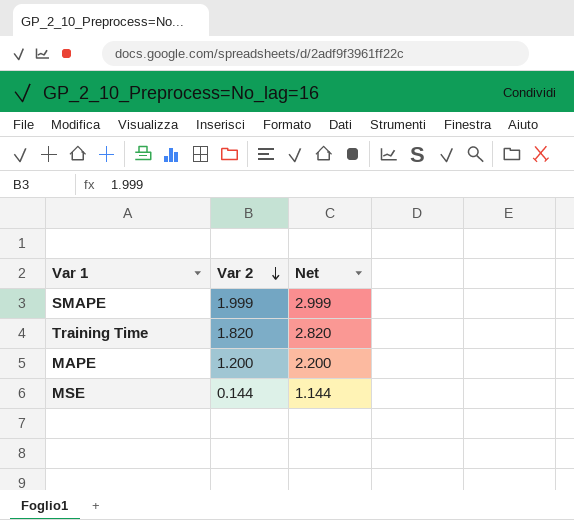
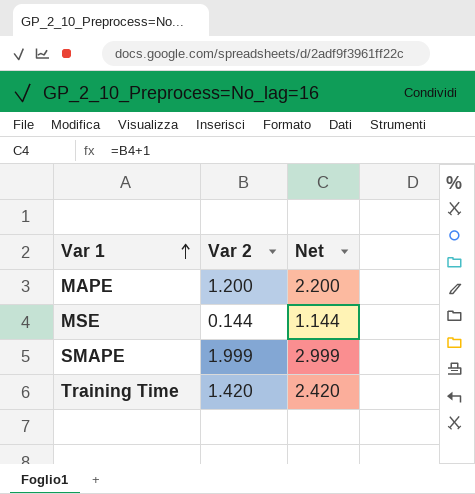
row order: Var 2 descending -> Var 1 ascending
Training Time | Var 2: 1.820 -> 1.420
Training Time | Net: 2.820 -> 2.420

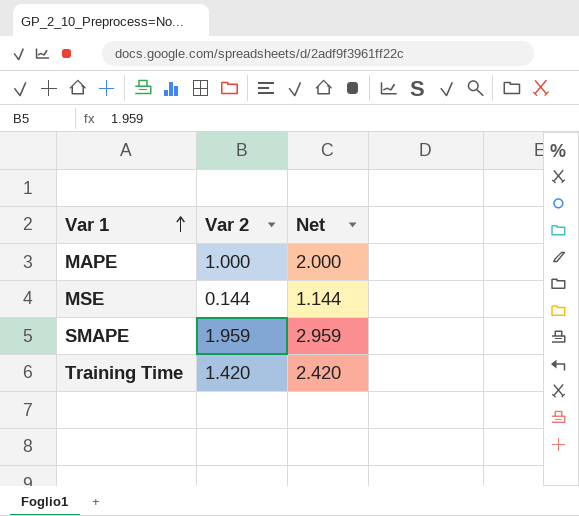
MAPE | Var 2: 1.200 -> 1.000
MAPE | Net: 2.200 -> 2.000
SMAPE | Var 2: 1.999 -> 1.959
SMAPE | Net: 2.999 -> 2.959

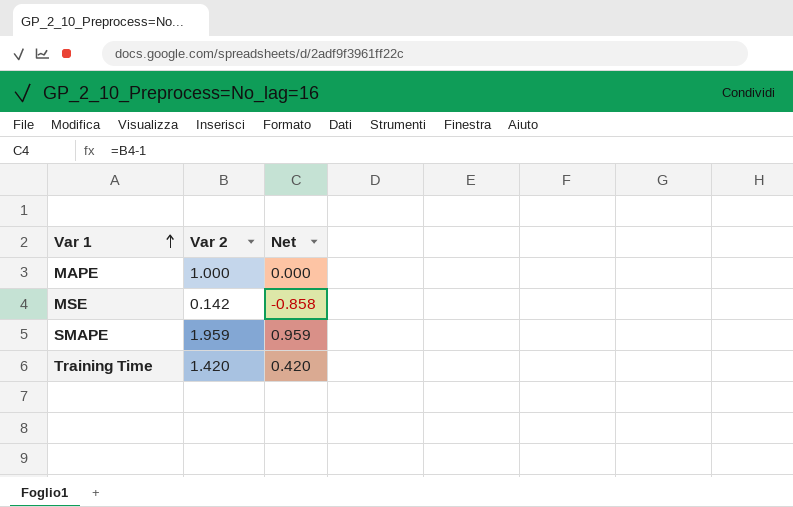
column Net | formula: [Var 2] + 1 -> [Var 2] - 1
MSE | Var 2: 0.144 -> 0.142

